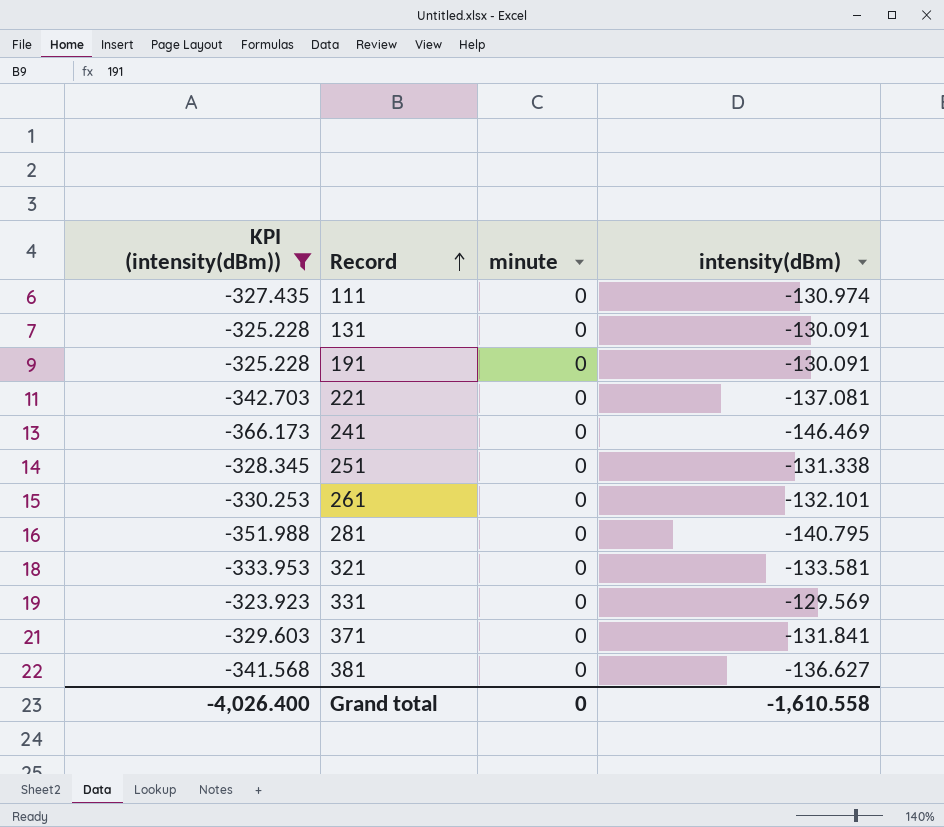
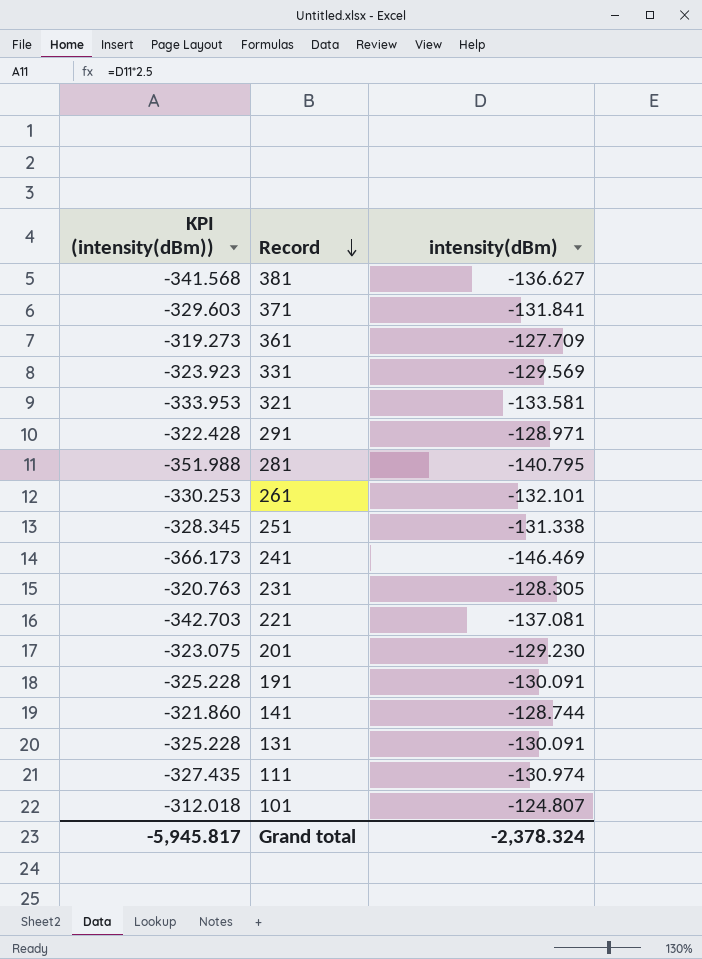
filter: KPI (intensity(dBm)) <= -323.923 -> none
row order: Record ascending -> Record descending
column minute | position: 3 -> none
Grand total | KPI (intensity(dBm)): -4,026.400 -> -5,945.817
Grand total | intensity(dBm): -1,610.558 -> -2,378.324

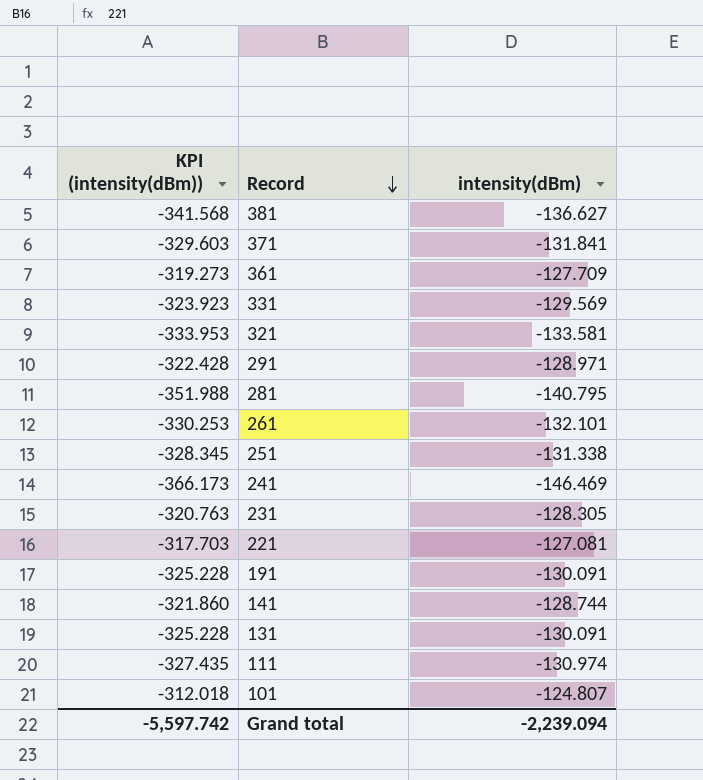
row 201: -323.075 | -129.230 -> none
221 | KPI (intensity(dBm)): -342.703 -> -317.703
221 | intensity(dBm): -137.081 -> -127.081
Grand total | KPI (intensity(dBm)): -5,945.817 -> -5,597.742
Grand total | intensity(dBm): -2,378.324 -> -2,239.094

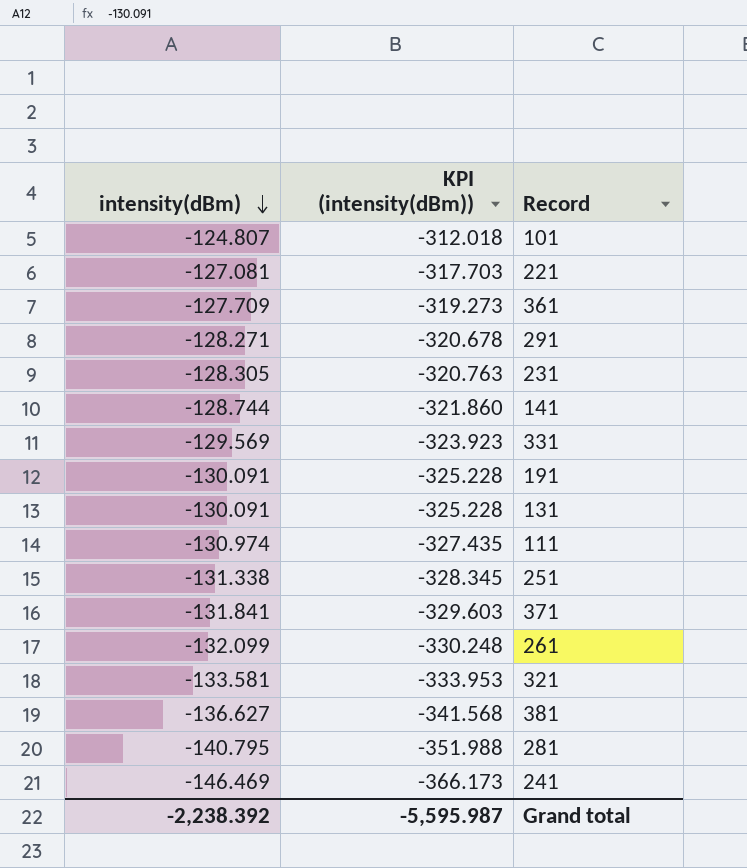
row order: Record descending -> intensity(dBm) descending
column intensity(dBm) | position: 3 -> 1
291 | intensity(dBm): -128.971 -> -128.271
291 | KPI (intensity(dBm)): -322.428 -> -320.678
261 | intensity(dBm): -132.101 -> -132.099
261 | KPI (intensity(dBm)): -330.253 -> -330.248
Grand total | intensity(dBm): -2,239.094 -> -2,238.392
Grand total | KPI (intensity(dBm)): -5,597.742 -> -5,595.987

